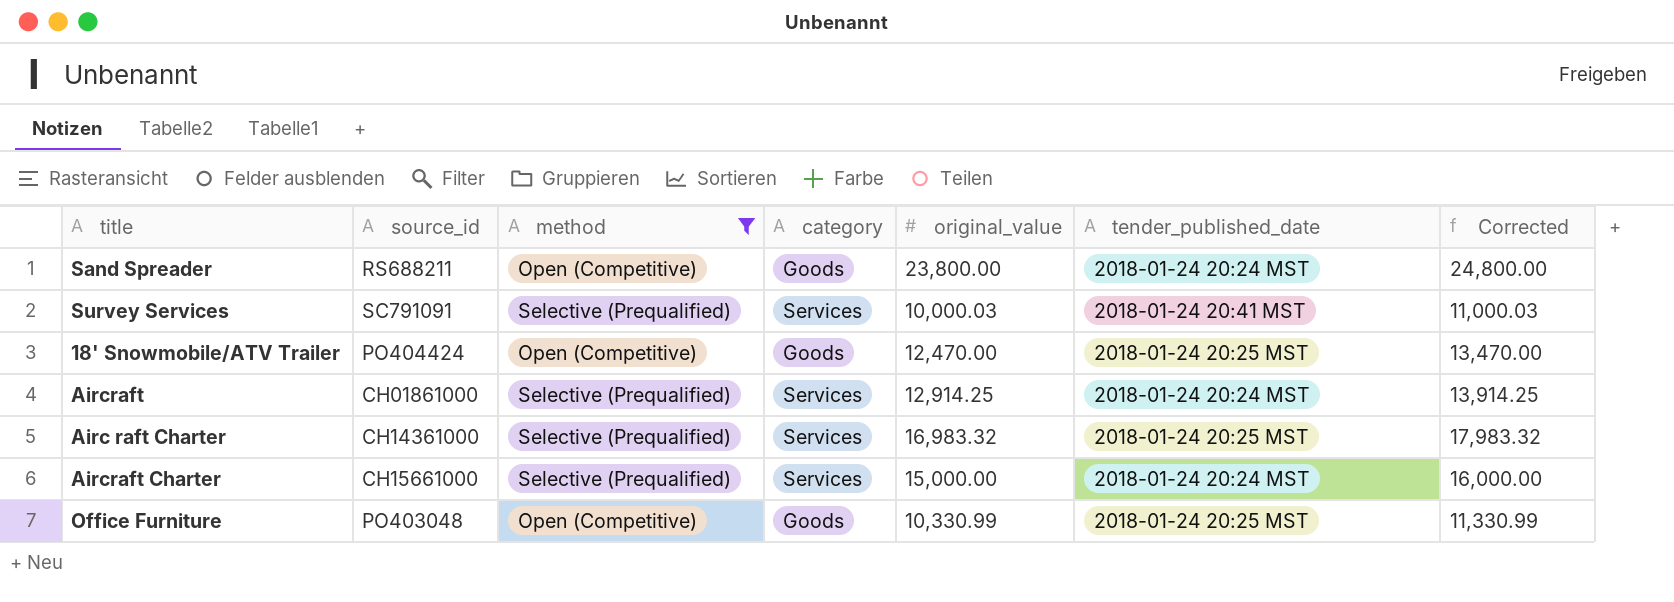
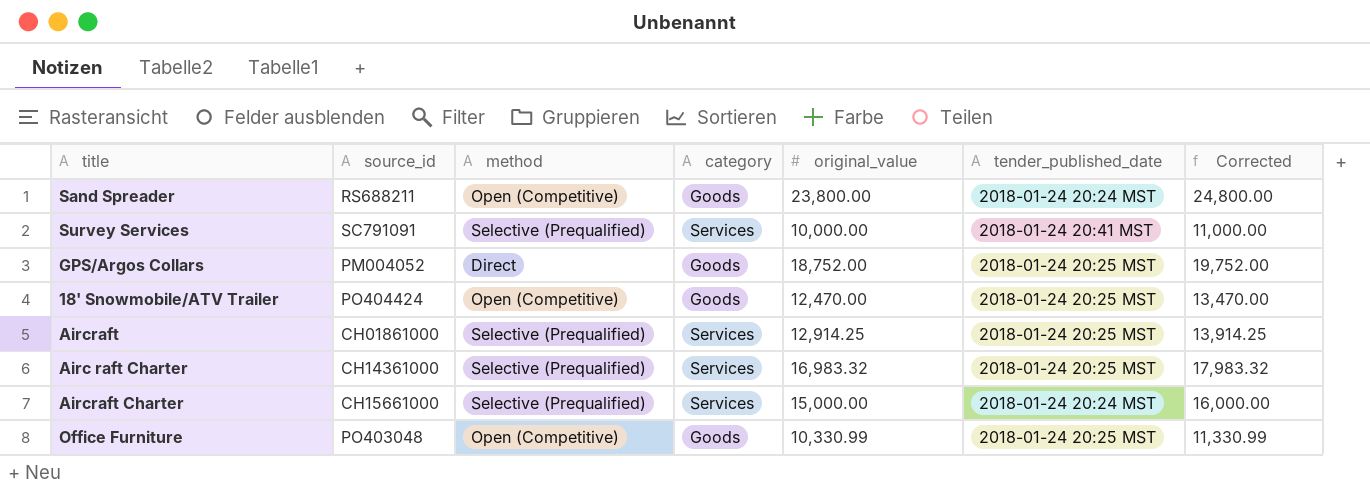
filter: method != Direct -> none
Survey Services | original_value: 10,000.03 -> 10,000.00
Survey Services | Corrected: 11,000.03 -> 11,000.00
Aircraft | tender_published_date: 2018-01-24 20:24 MST -> 2018-01-24 20:25 MST

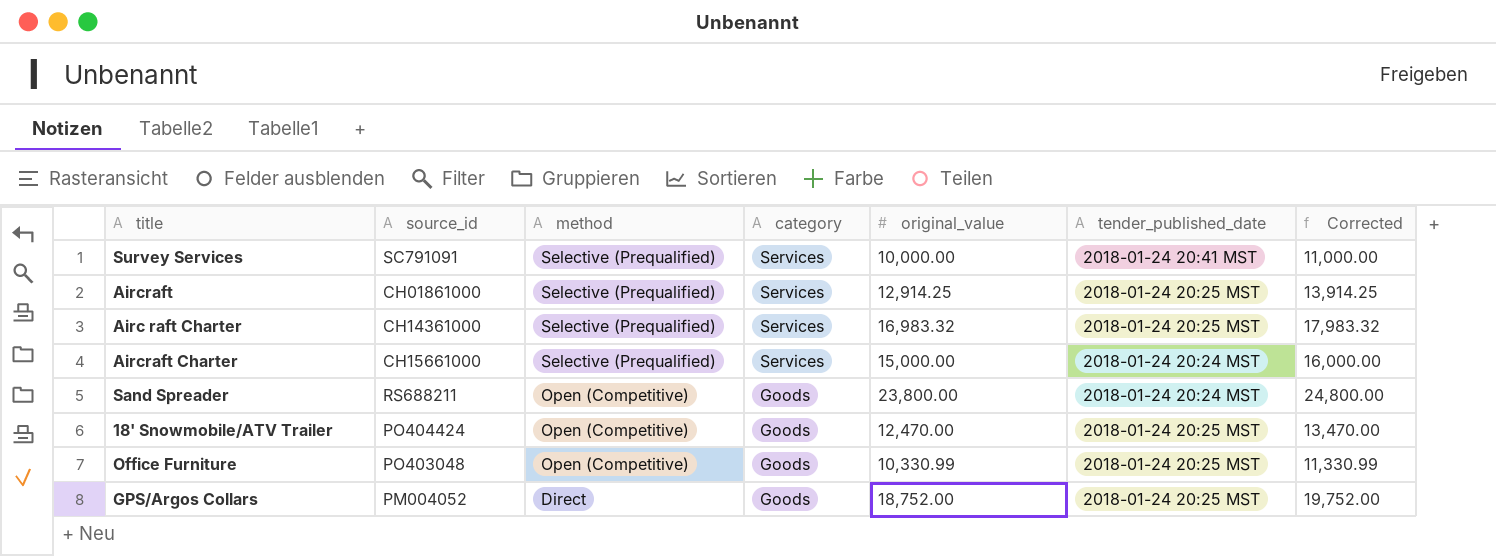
row order: none -> method descending

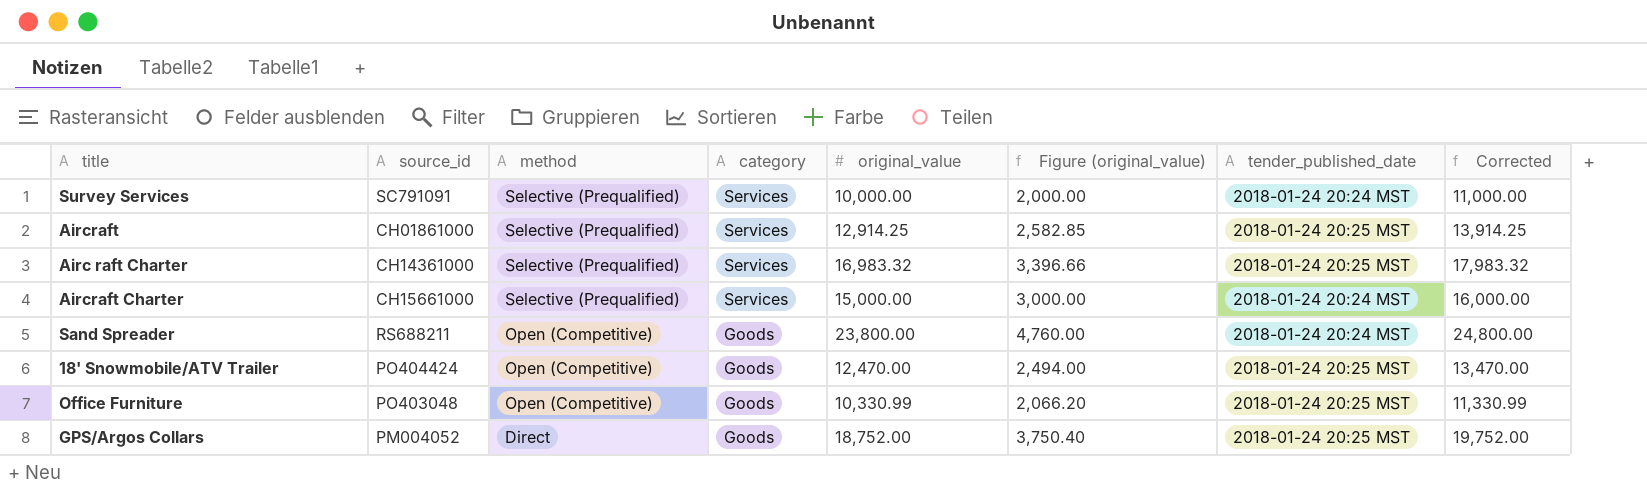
column Figure (original_value) | formula: none -> [original_value] * 0.2
Survey Services | tender_published_date: 2018-01-24 20:41 MST -> 2018-01-24 20:24 MST

